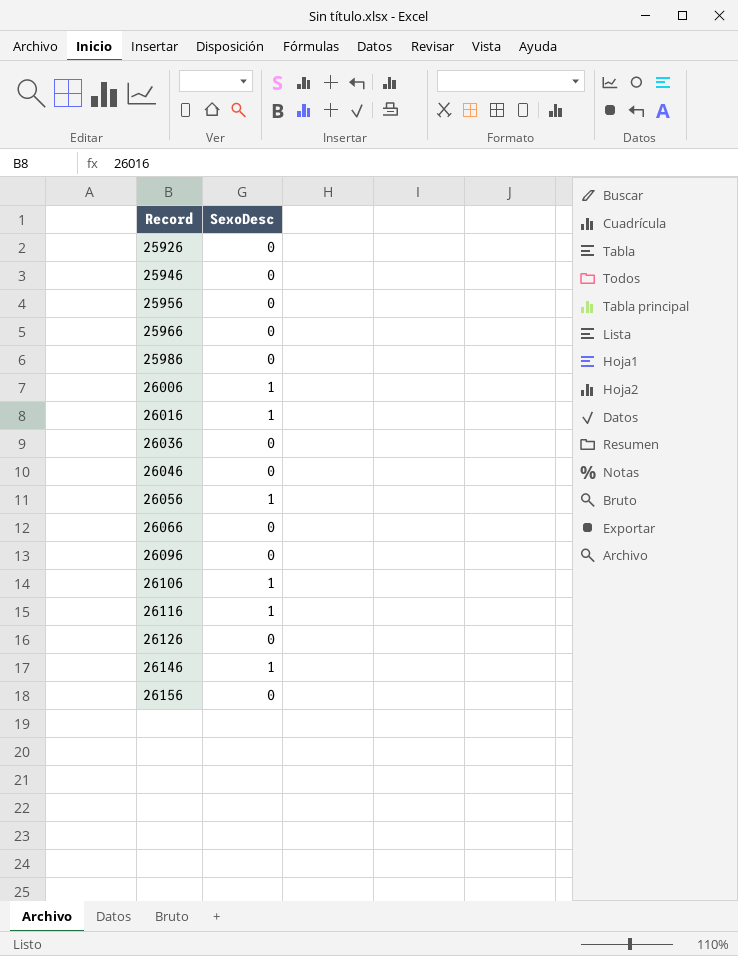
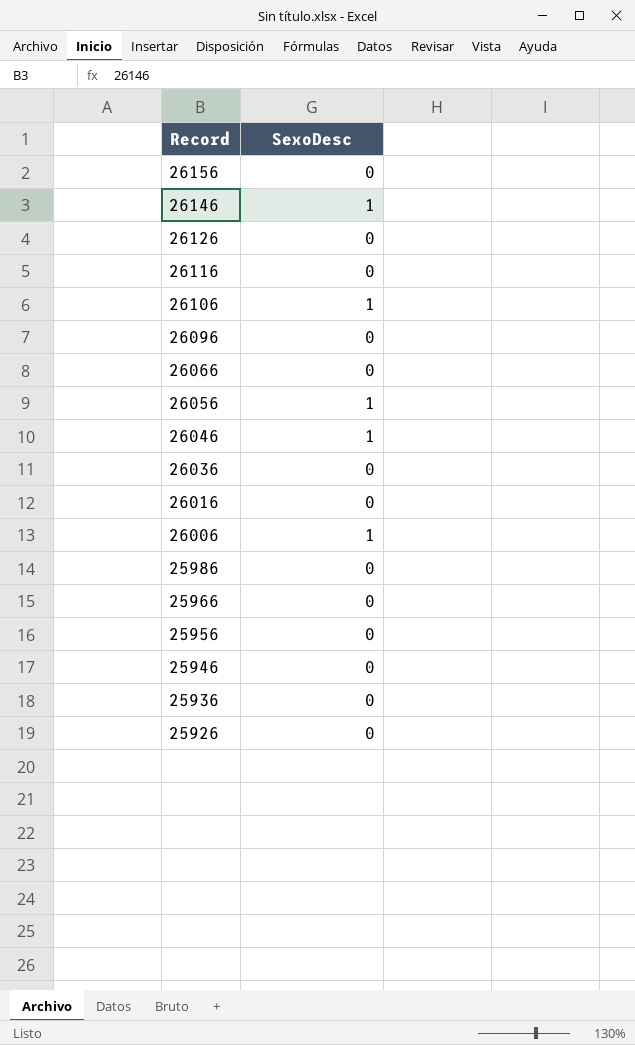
row order: Record ascending -> Record descending
26116 | SexoDesc: 1 -> 0
26046 | SexoDesc: 0 -> 1
26016 | SexoDesc: 1 -> 0
row 25936: none -> 0

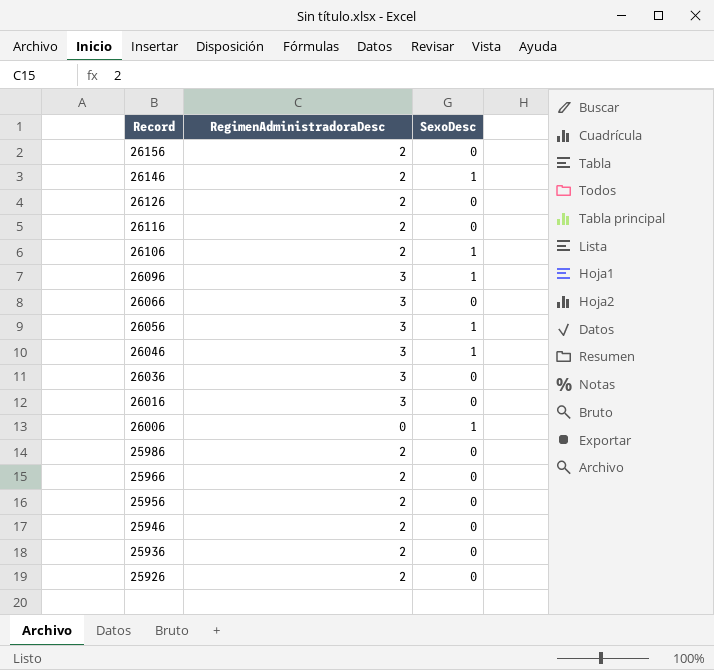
column RegimenAdministradoraDesc | position: none -> 2
26096 | SexoDesc: 0 -> 1

